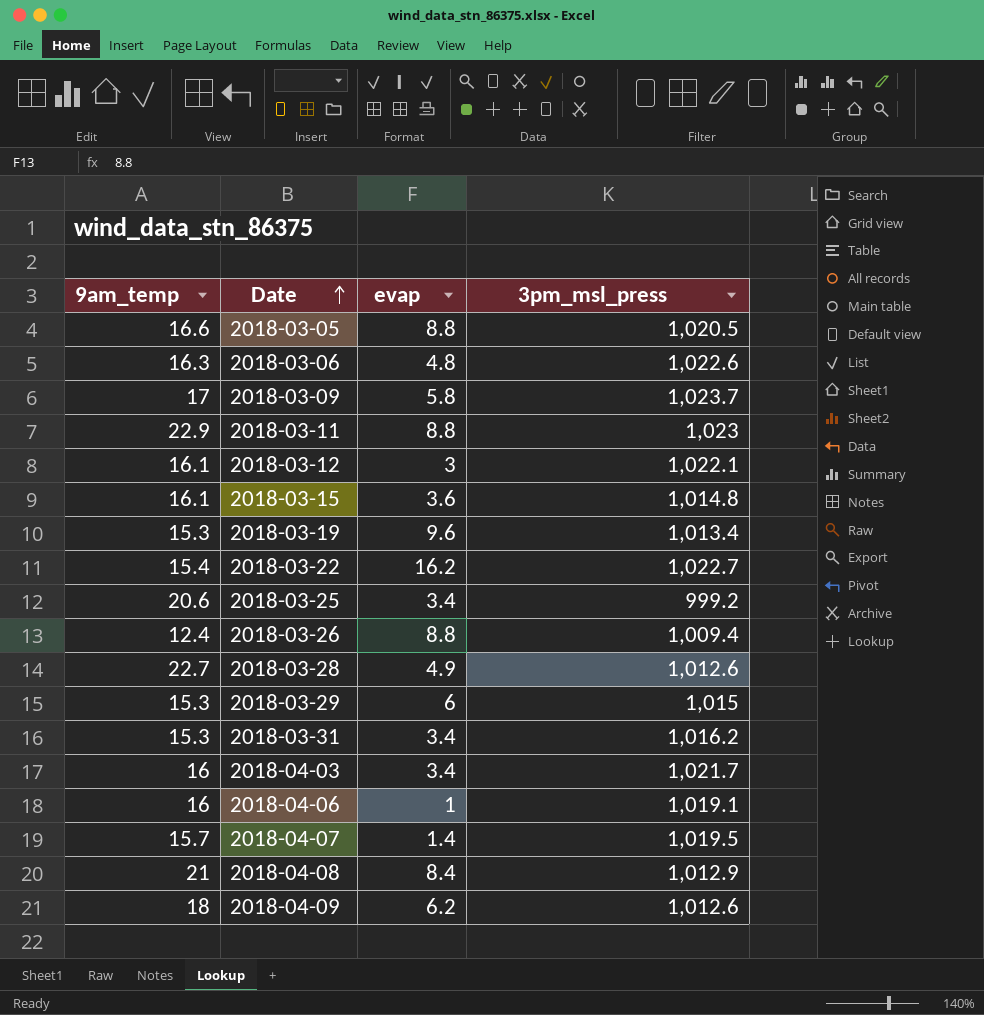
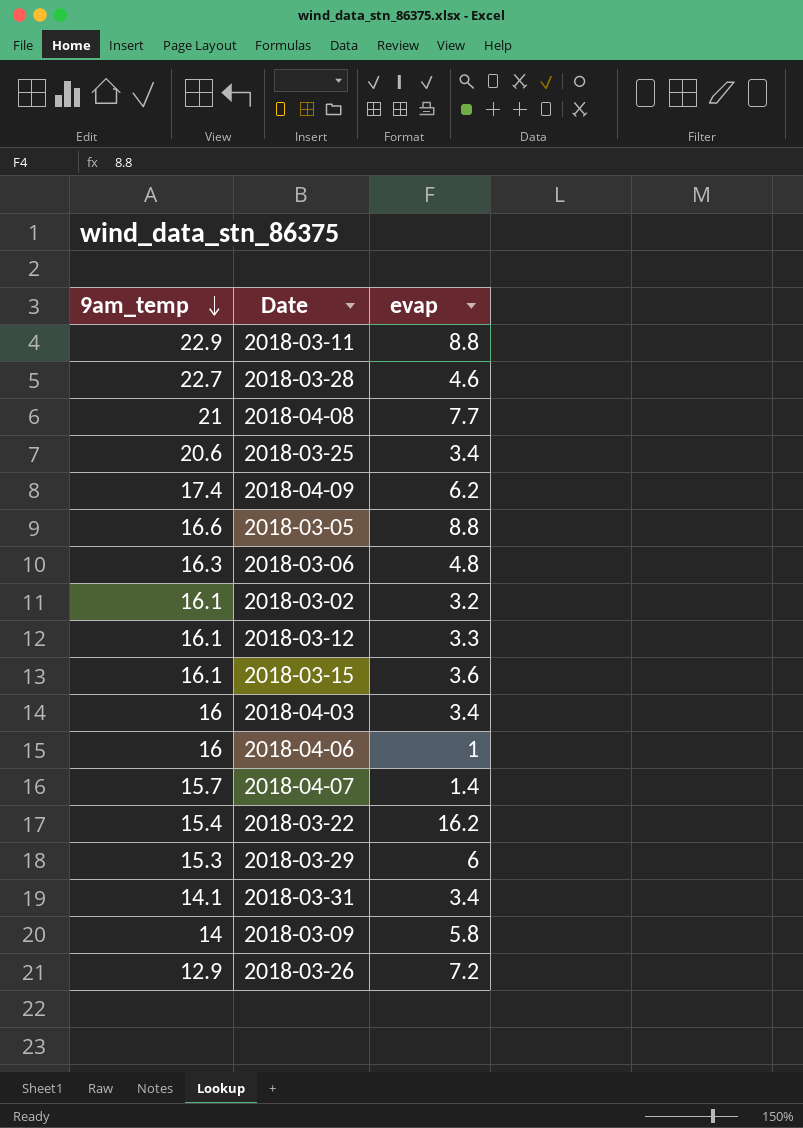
row order: Date ascending -> 9am_temp descending
column 3pm_msl_press | position: 4 -> none
row 2018-03-19: 15.3 | 9.6 | 1,013.4 -> none
2018-03-28 | evap: 4.9 -> 4.6
2018-04-08 | evap: 8.4 -> 7.7
2018-04-09 | 9am_temp: 18 -> 17.4
row 2018-03-02: none -> 16.1 | 3.2
2018-03-12 | evap: 3 -> 3.3
2018-03-31 | 9am_temp: 15.3 -> 14.1
2018-03-09 | 9am_temp: 17 -> 14
2018-03-26 | 9am_temp: 12.4 -> 12.9
2018-03-26 | evap: 8.8 -> 7.2

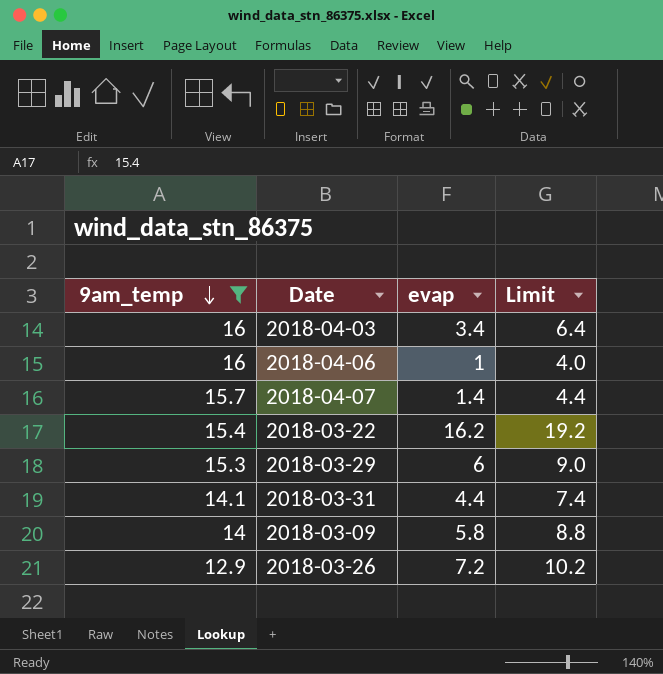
filter: none -> 9am_temp <= 16
column Limit | formula: none -> [evap] + 3
2018-03-31 | evap: 3.4 -> 4.4

